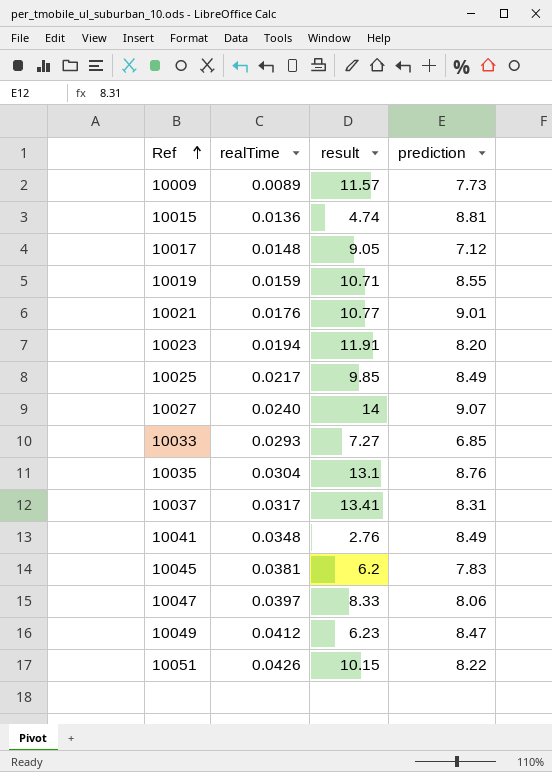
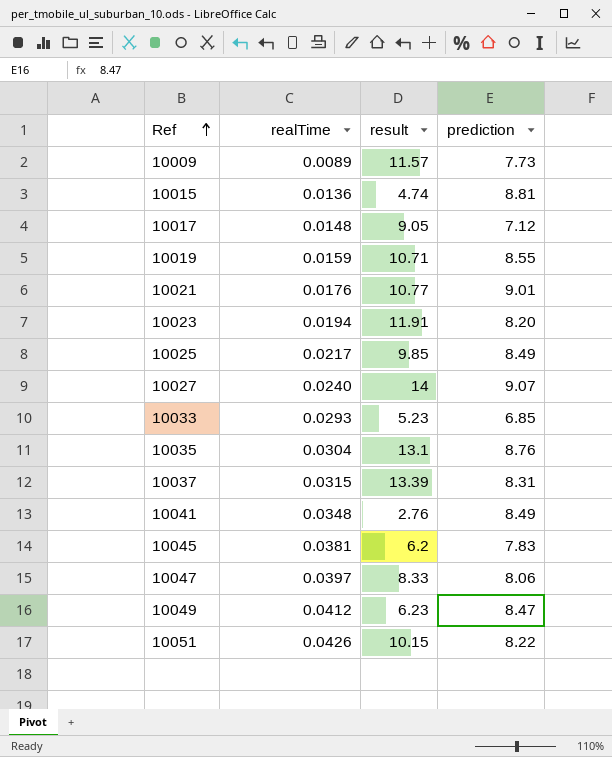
10033 | result: 7.27 -> 5.23
10037 | realTime: 0.0317 -> 0.0315
10037 | result: 13.41 -> 13.39

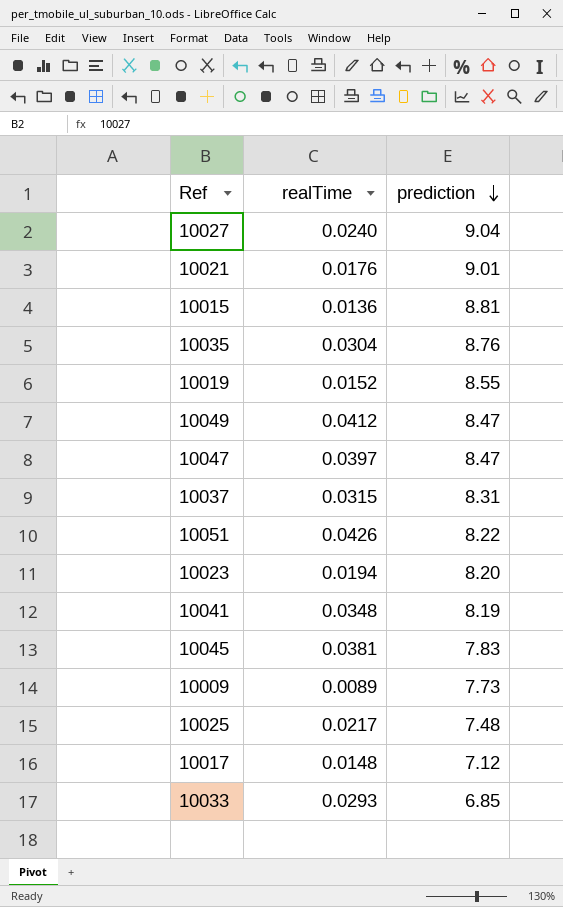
row order: Ref ascending -> prediction descending
column result | position: 3 -> none
10027 | prediction: 9.07 -> 9.04
10019 | realTime: 0.0159 -> 0.0152
10047 | prediction: 8.06 -> 8.47
10041 | prediction: 8.49 -> 8.19
10025 | prediction: 8.49 -> 7.48

